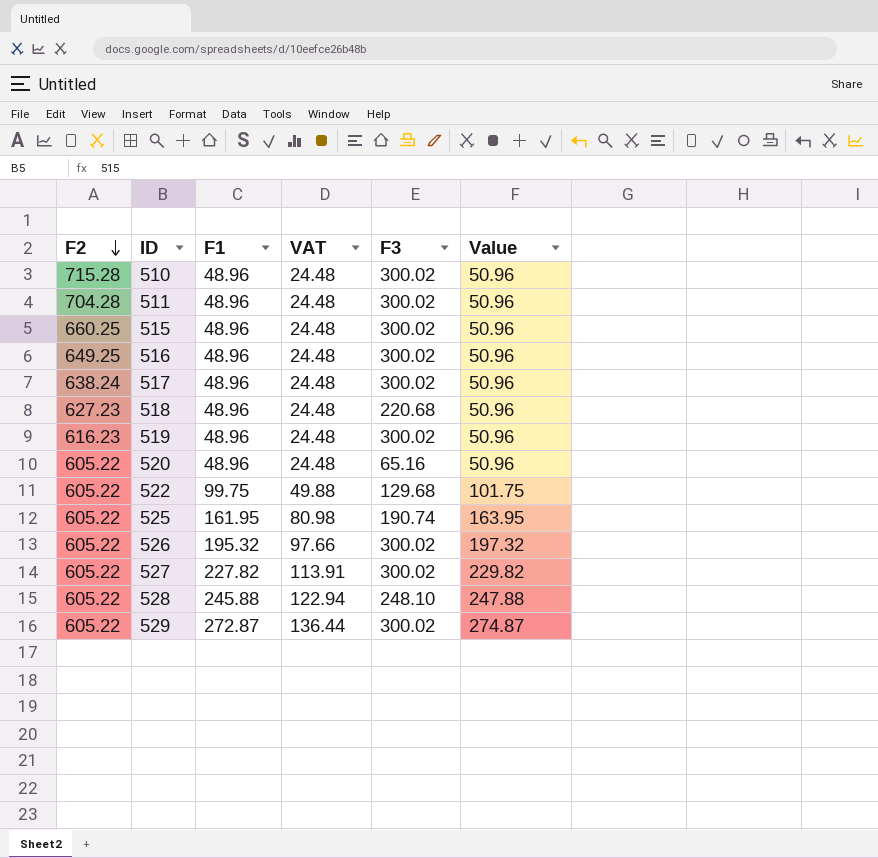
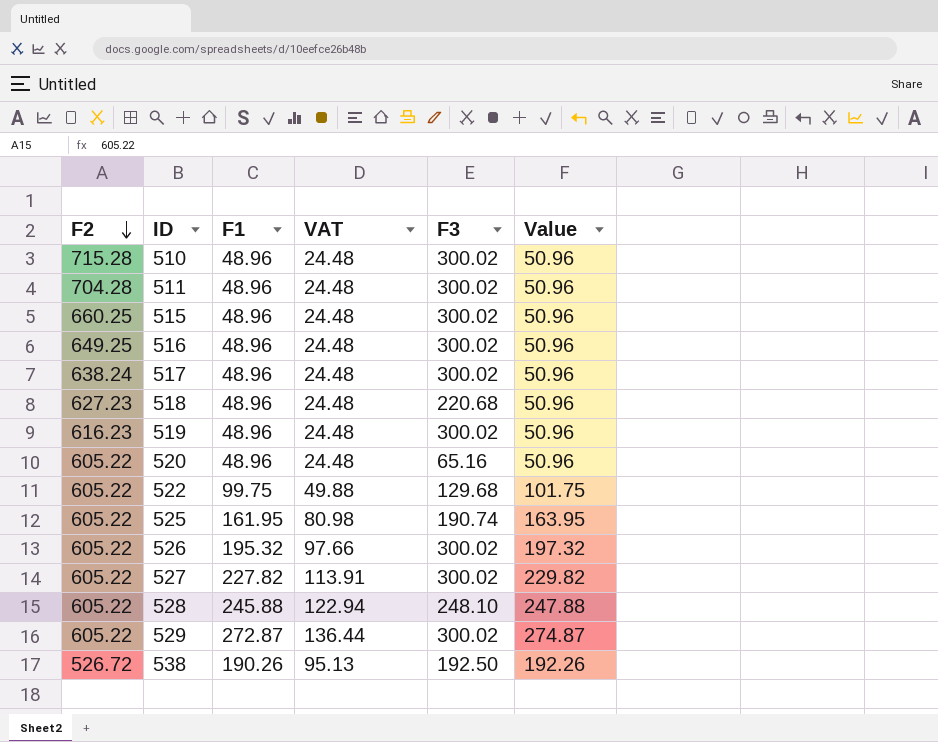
row 538: none -> 526.72 | 190.26 | 95.13 | 192.50 | 192.26

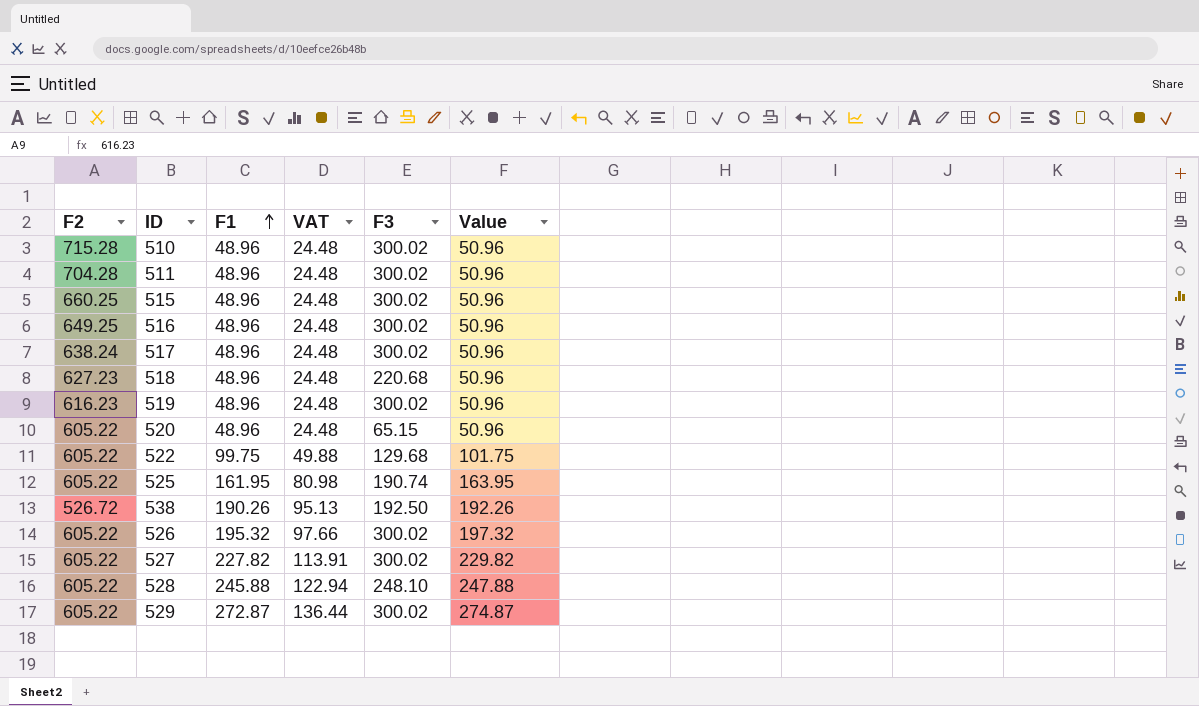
row order: F2 descending -> F1 ascending
520 | F3: 65.16 -> 65.15

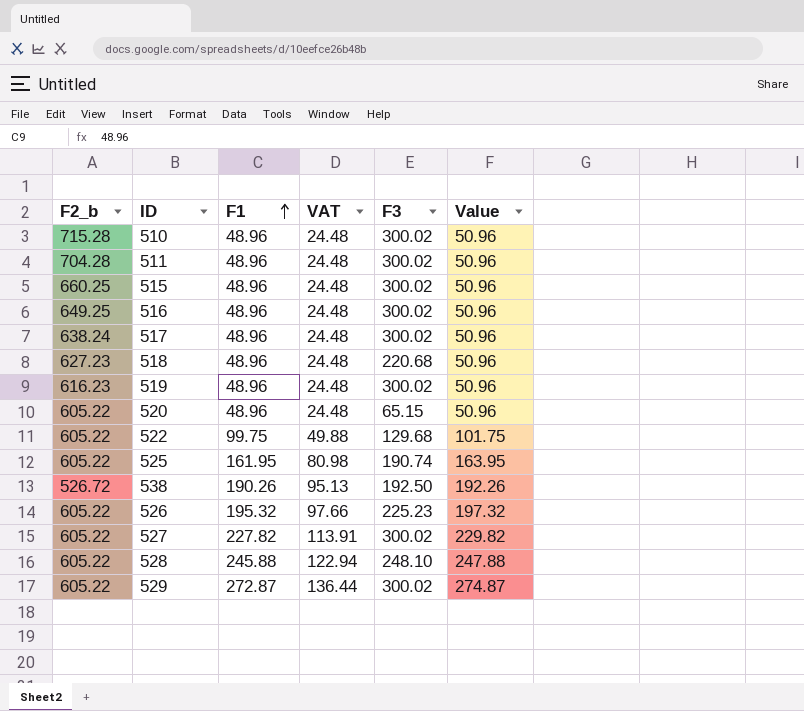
column name: F2 -> F2_b
526 | F3: 300.02 -> 225.23

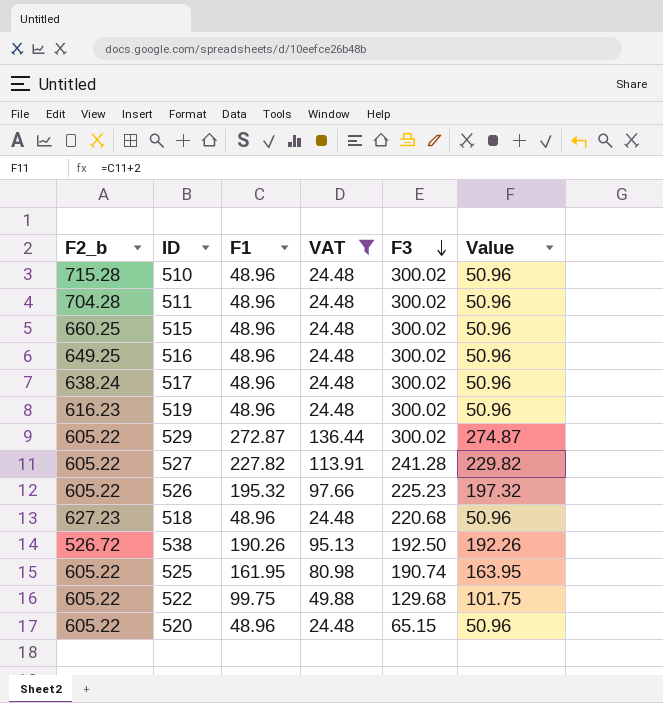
filter: none -> VAT != 122.94
row order: F1 ascending -> F3 descending
527 | F3: 300.02 -> 241.28

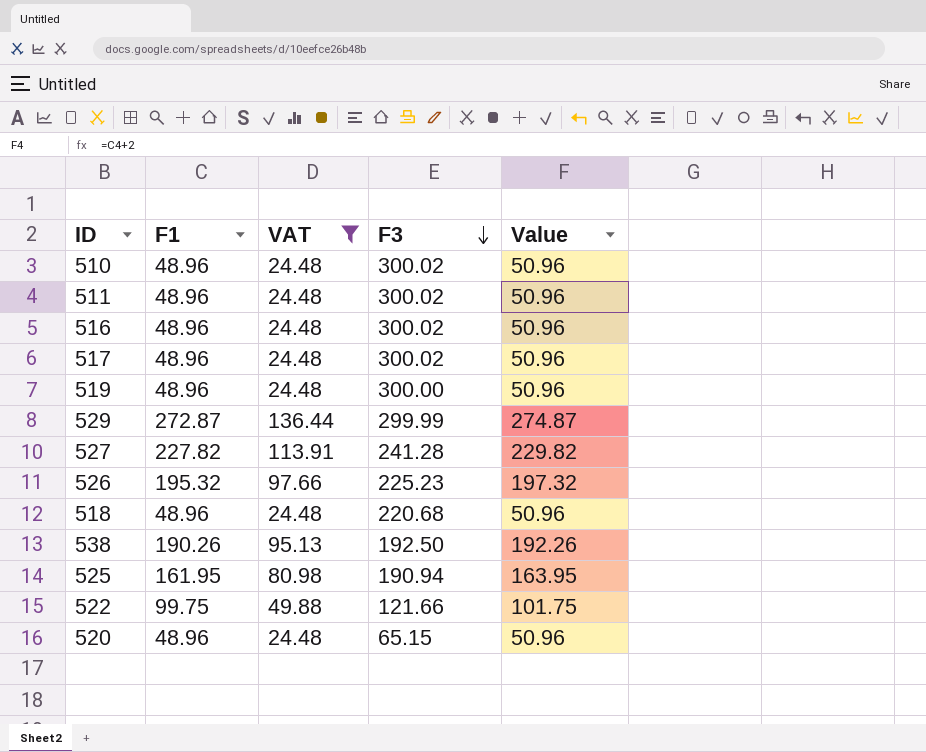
column F2_b | position: 1 -> none
row 515: 660.25 | 48.96 | 24.48 | 300.02 | 50.96 -> none
519 | F3: 300.02 -> 300.00
529 | F3: 300.02 -> 299.99
525 | F3: 190.74 -> 190.94
522 | F3: 129.68 -> 121.66

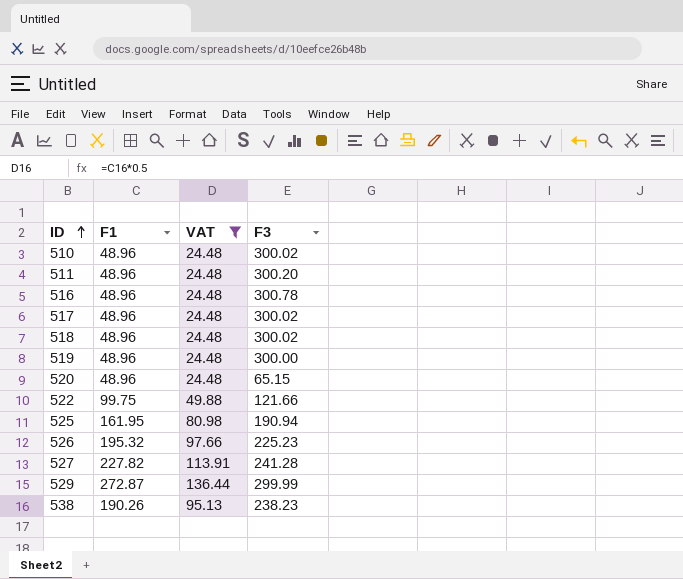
row order: F3 descending -> ID ascending
column Value | formula: [F1] + 2 -> none
511 | F3: 300.02 -> 300.20
516 | F3: 300.02 -> 300.78
518 | F3: 220.68 -> 300.02
538 | F3: 192.50 -> 238.23

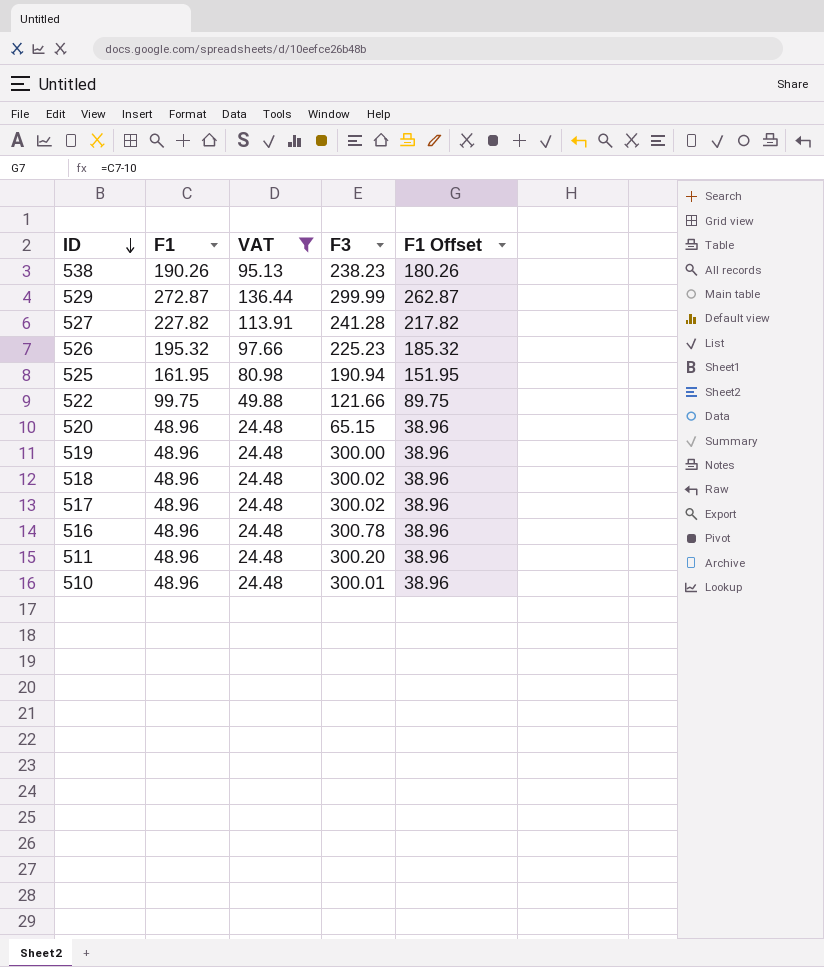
row order: ID ascending -> ID descending
column F1 Offset | formula: none -> [F1] - 10
510 | F3: 300.02 -> 300.01

